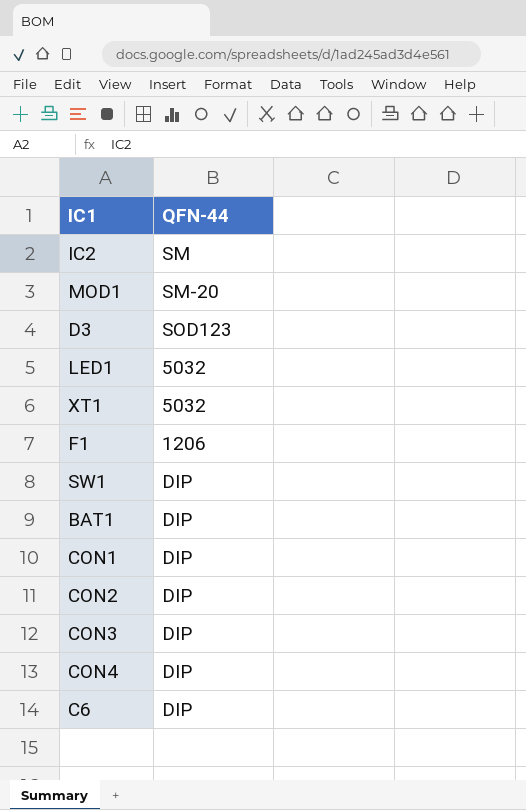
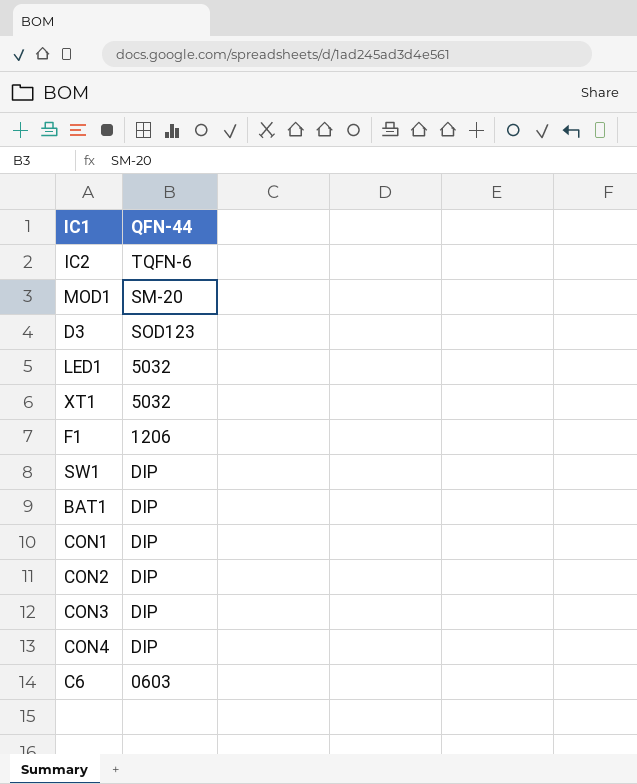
IC2 | QFN-44: SM -> TQFN-6
C6 | QFN-44: DIP -> 0603

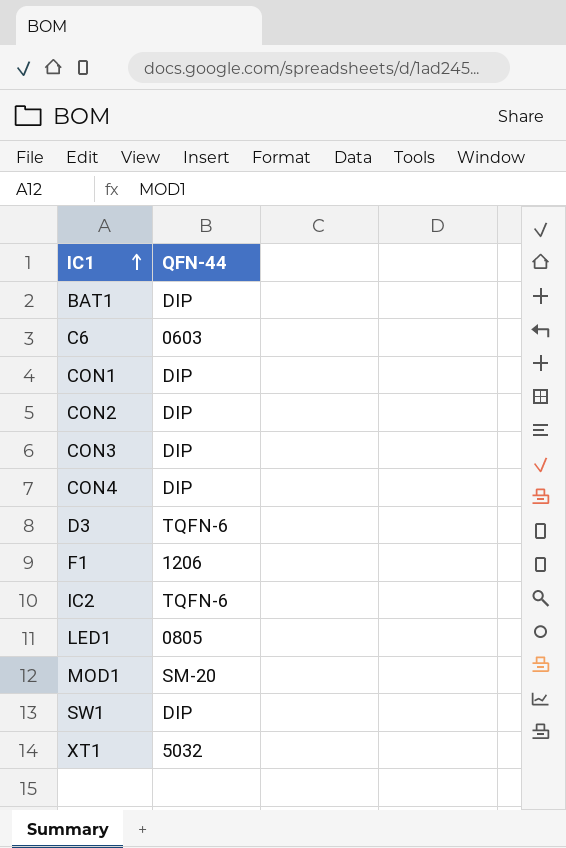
row order: none -> IC1 ascending
D3 | QFN-44: SOD123 -> TQFN-6
LED1 | QFN-44: 5032 -> 0805

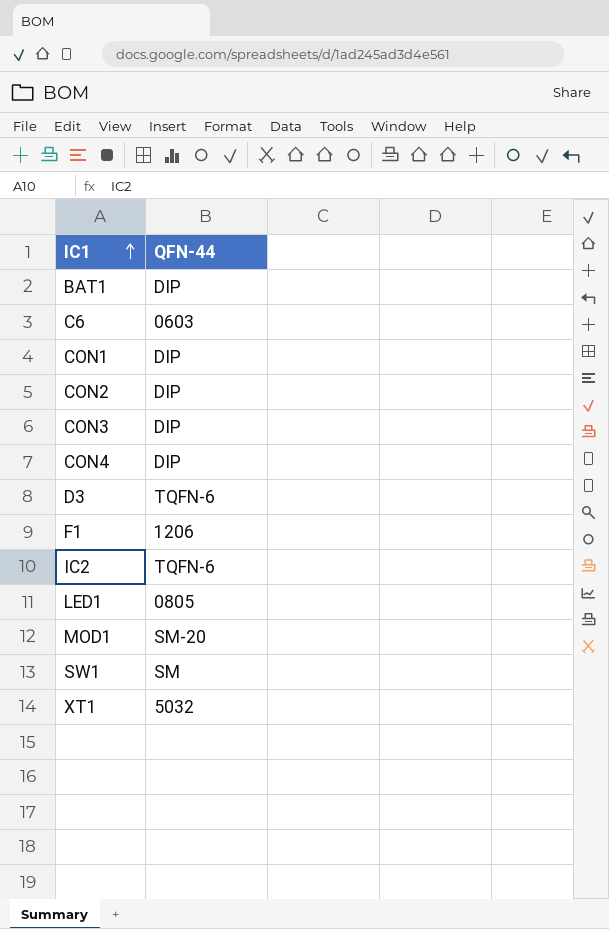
SW1 | QFN-44: DIP -> SM

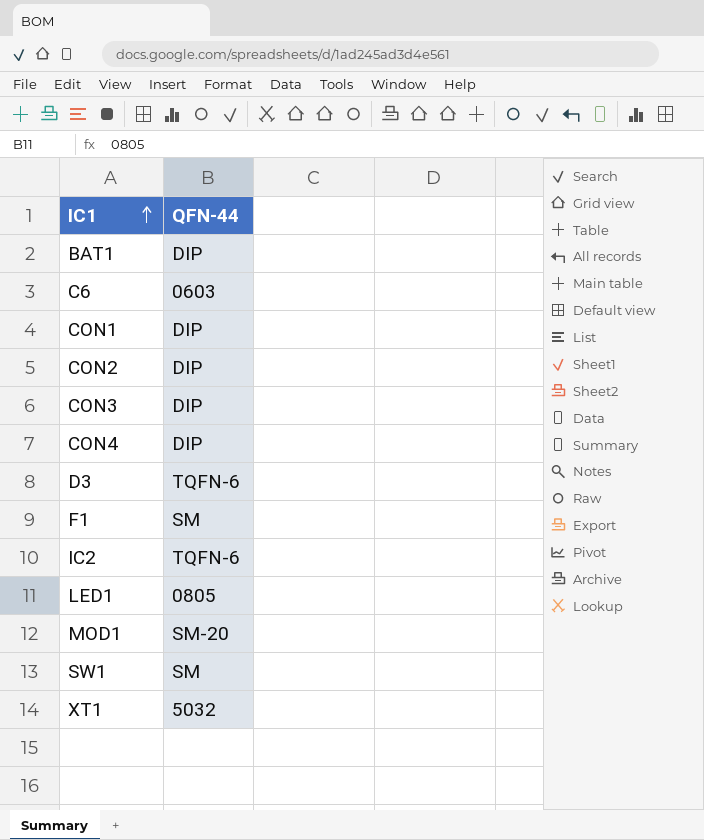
F1 | QFN-44: 1206 -> SM

